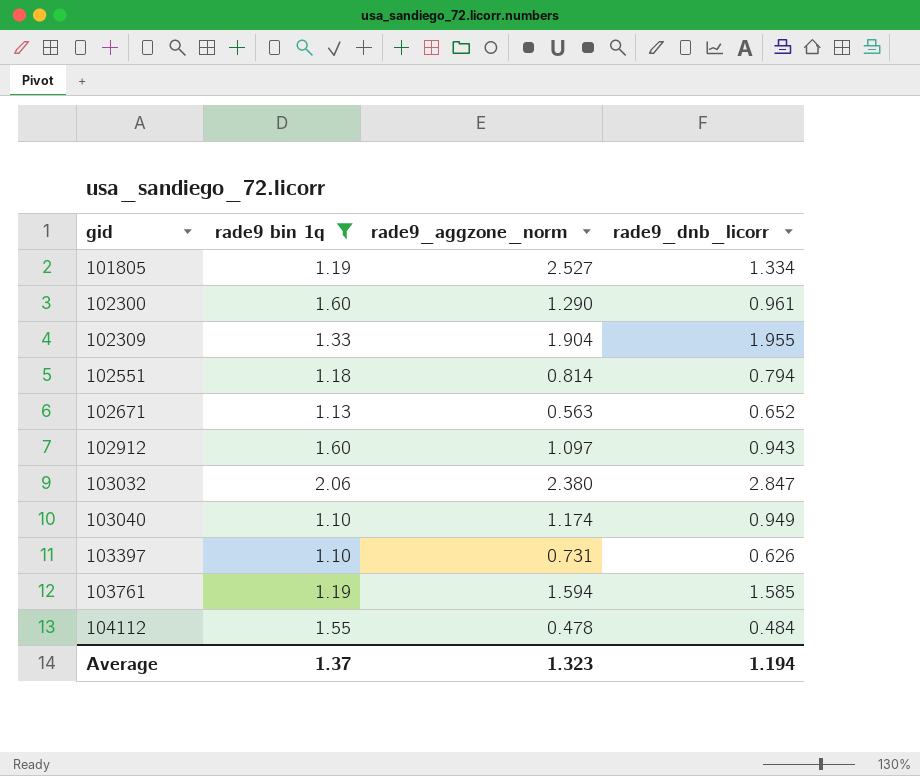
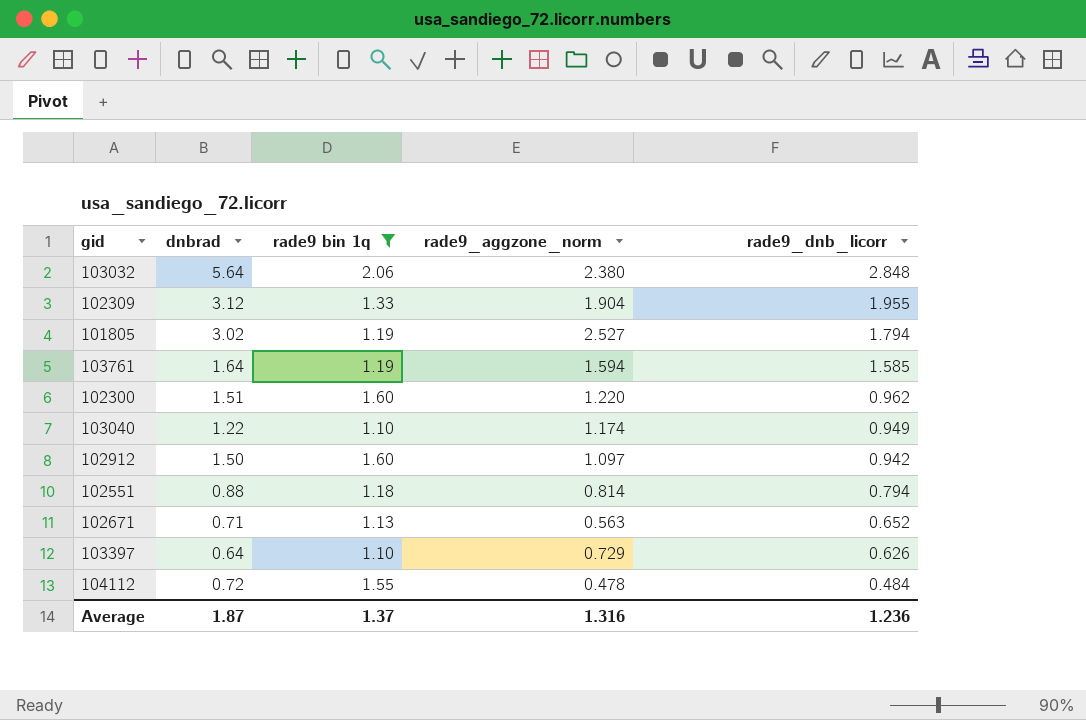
row order: gid ascending -> rade9_dnb_licorr descending
column dnbrad | position: none -> 2
103032 | rade9_dnb_licorr: 2.847 -> 2.848
101805 | rade9_dnb_licorr: 1.334 -> 1.794
102300 | rade9_aggzone_norm: 1.290 -> 1.220
102300 | rade9_dnb_licorr: 0.961 -> 0.962
102912 | rade9_dnb_licorr: 0.943 -> 0.942
103397 | rade9_aggzone_norm: 0.731 -> 0.729
Average | rade9_aggzone_norm: 1.323 -> 1.316
Average | rade9_dnb_licorr: 1.194 -> 1.236

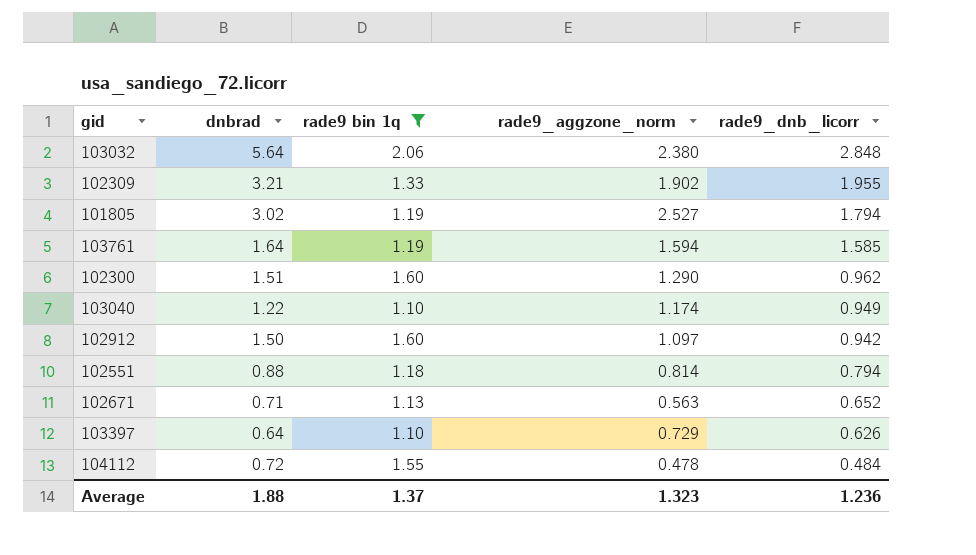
102309 | dnbrad: 3.12 -> 3.21
102309 | rade9_aggzone_norm: 1.904 -> 1.902
102300 | rade9_aggzone_norm: 1.220 -> 1.290
Average | dnbrad: 1.87 -> 1.88
Average | rade9_aggzone_norm: 1.316 -> 1.323

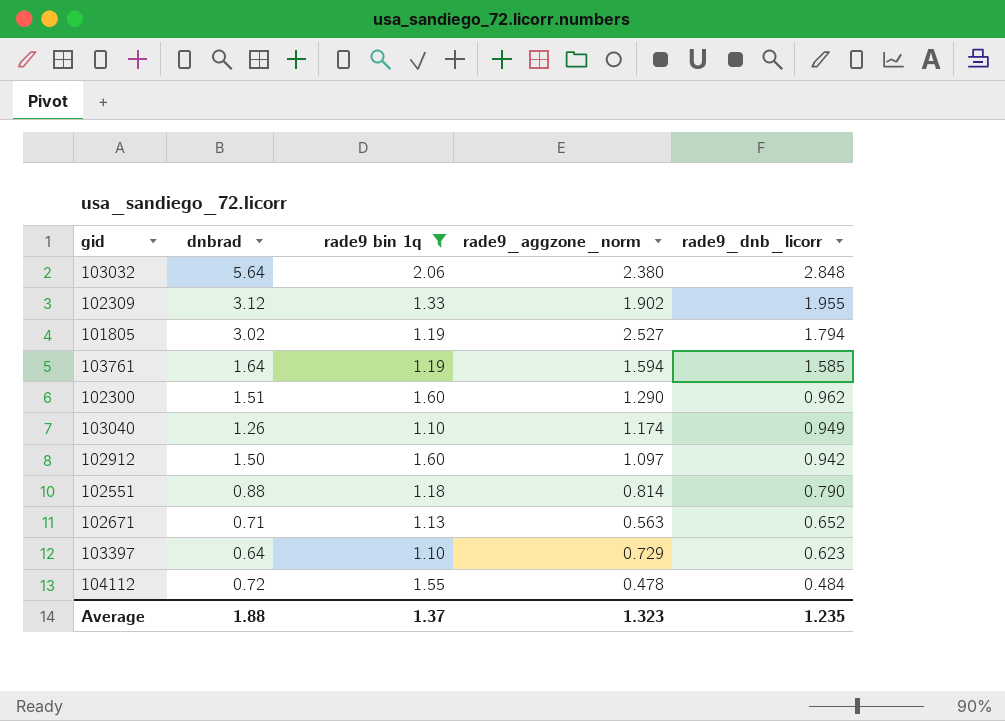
102309 | dnbrad: 3.21 -> 3.12
103040 | dnbrad: 1.22 -> 1.26
102551 | rade9_dnb_licorr: 0.794 -> 0.790
103397 | rade9_dnb_licorr: 0.626 -> 0.623
Average | rade9_dnb_licorr: 1.236 -> 1.235

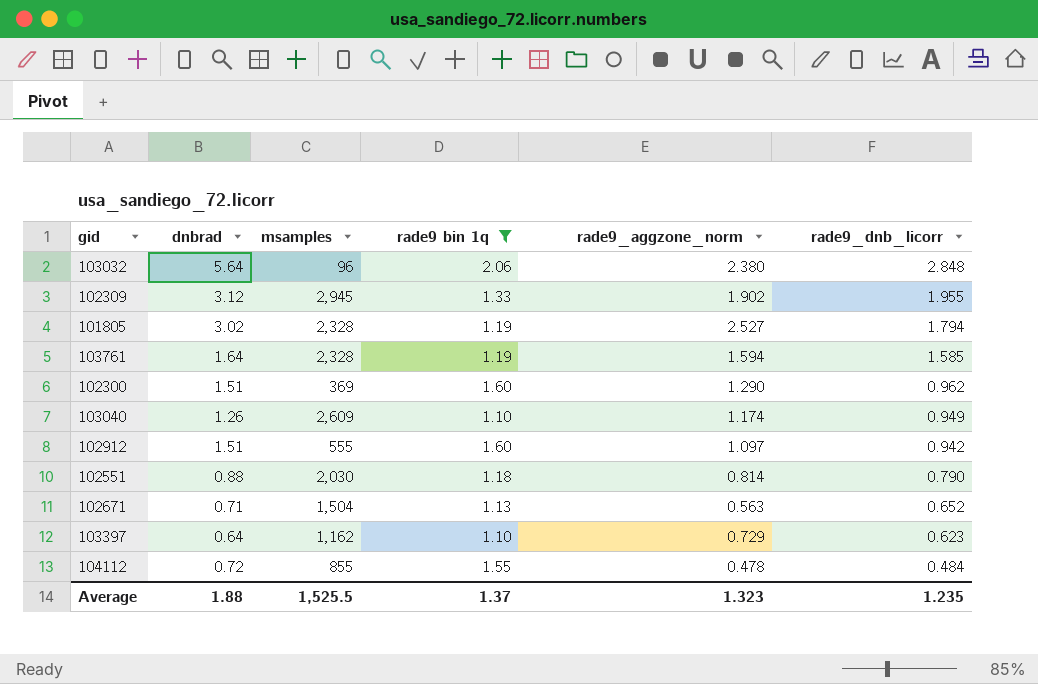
column msamples | position: none -> 3
102912 | dnbrad: 1.50 -> 1.51

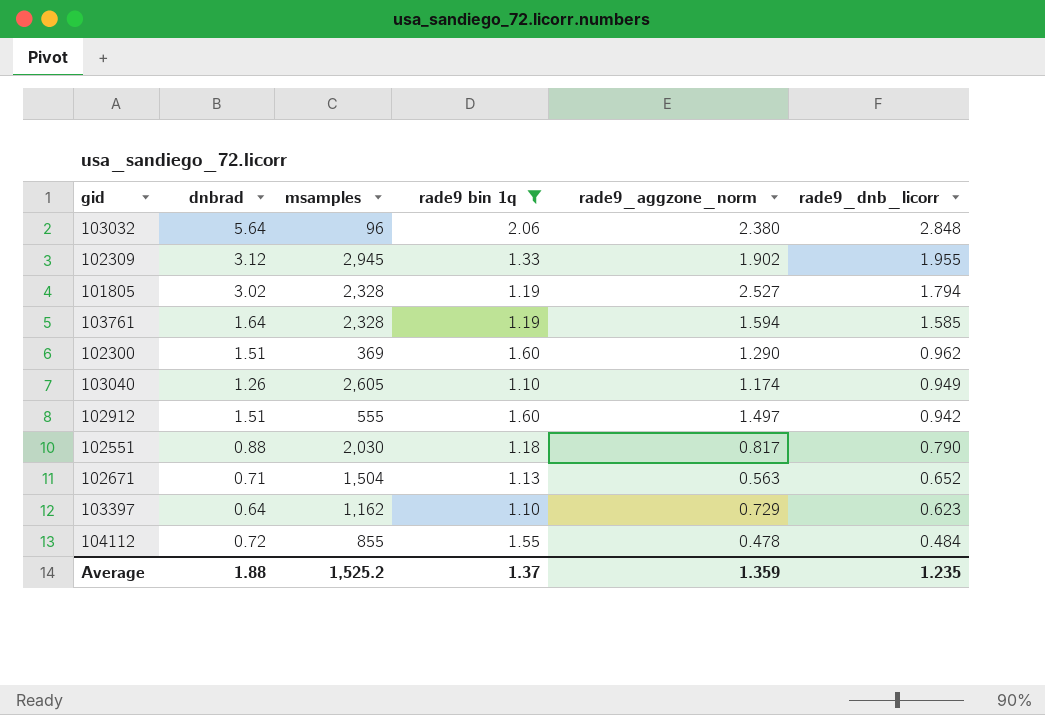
103040 | msamples: 2,609 -> 2,605
102912 | rade9_aggzone_norm: 1.097 -> 1.497
102551 | rade9_aggzone_norm: 0.814 -> 0.817
Average | msamples: 1,525.5 -> 1,525.2
Average | rade9_aggzone_norm: 1.323 -> 1.359

